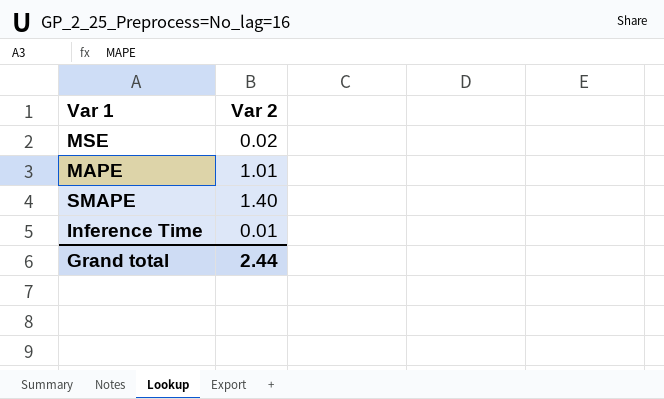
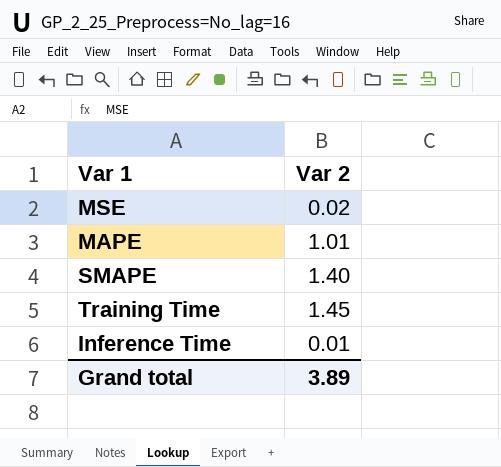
row Training Time: none -> 1.45
Grand total | Var 2: 2.44 -> 3.89

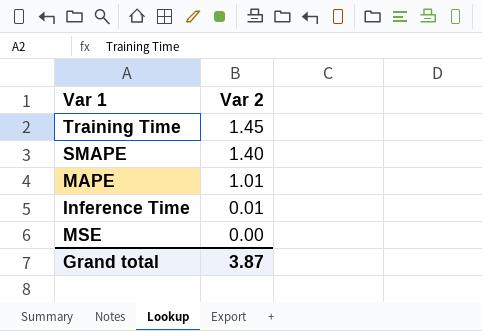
row order: none -> Var 2 descending
MSE | Var 2: 0.02 -> 0.00
Grand total | Var 2: 3.89 -> 3.87

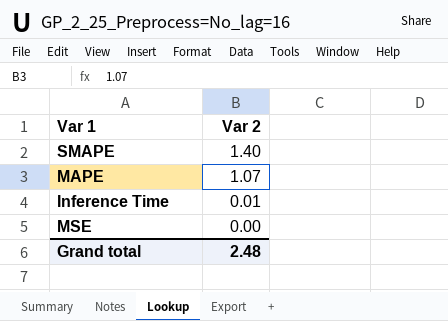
row Training Time: 1.45 -> none
MAPE | Var 2: 1.01 -> 1.07
Grand total | Var 2: 3.87 -> 2.48

